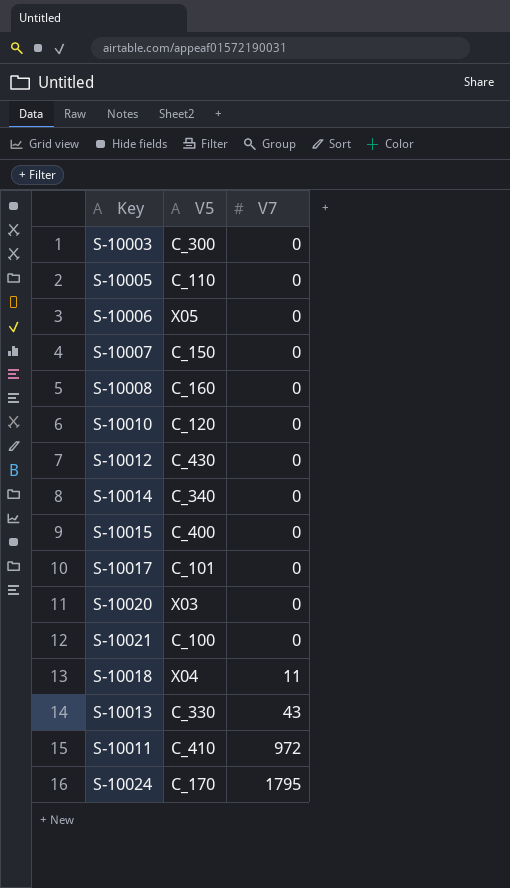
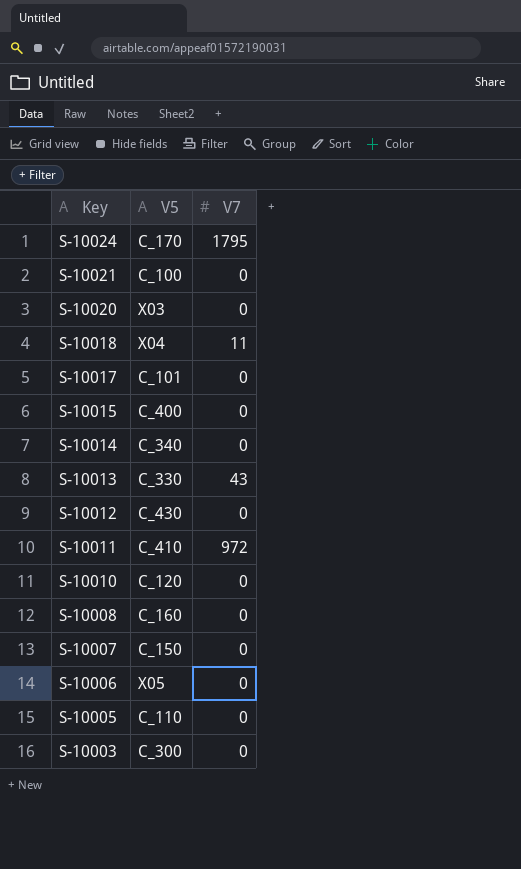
row order: V7 ascending -> Key descending

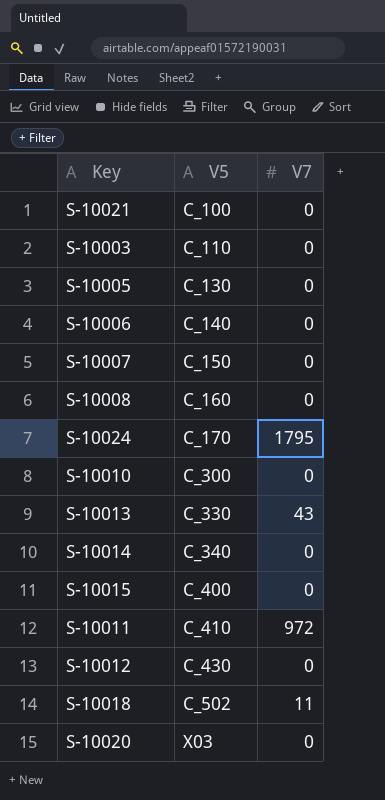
row order: Key descending -> V5 ascending
row S-10017: C_101 | 0 -> none
S-10003 | V5: C_300 -> C_110
S-10005 | V5: C_110 -> C_130
S-10006 | V5: X05 -> C_140
S-10010 | V5: C_120 -> C_300
S-10018 | V5: X04 -> C_502

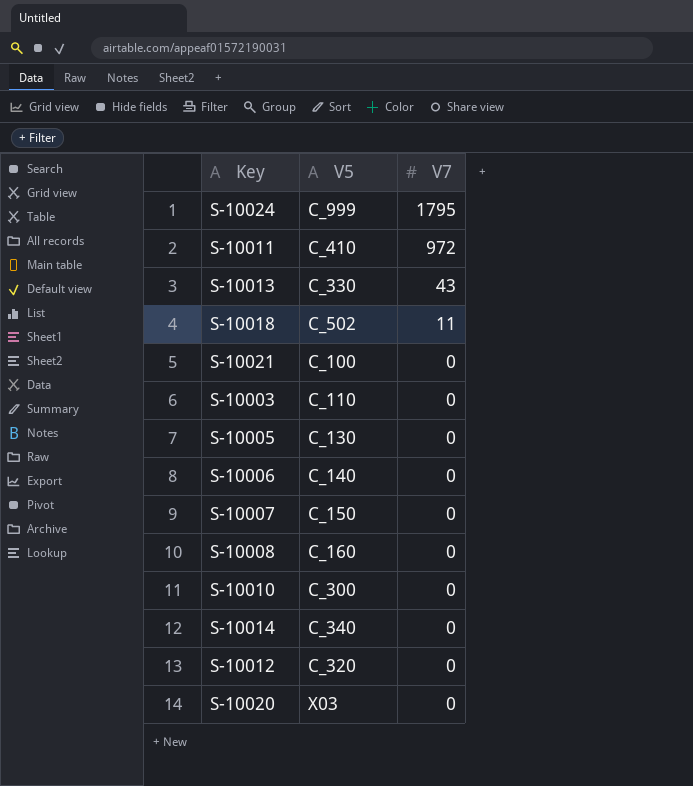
row order: V5 ascending -> V7 descending
row S-10015: C_400 | 0 -> none
S-10024 | V5: C_170 -> C_999
S-10012 | V5: C_430 -> C_320

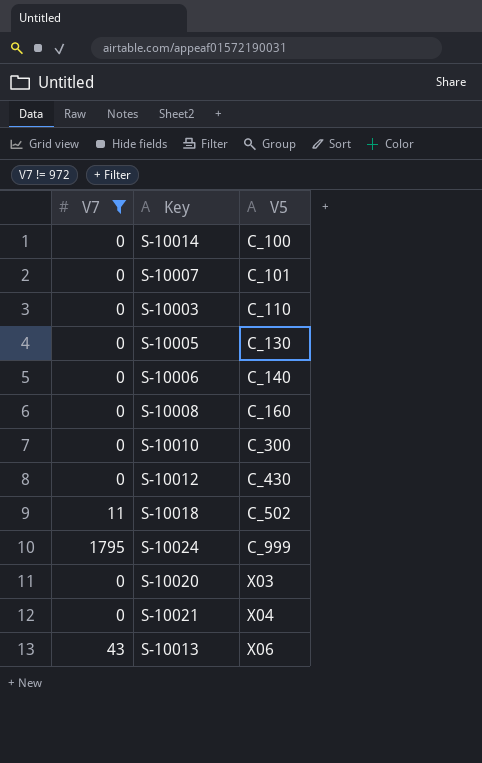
filter: none -> V7 != 972
row order: V7 descending -> V5 ascending
column V7 | position: 3 -> 1
S-10014 | V5: C_340 -> C_100
S-10007 | V5: C_150 -> C_101
S-10012 | V5: C_320 -> C_430
S-10021 | V5: C_100 -> X04
S-10013 | V5: C_330 -> X06

